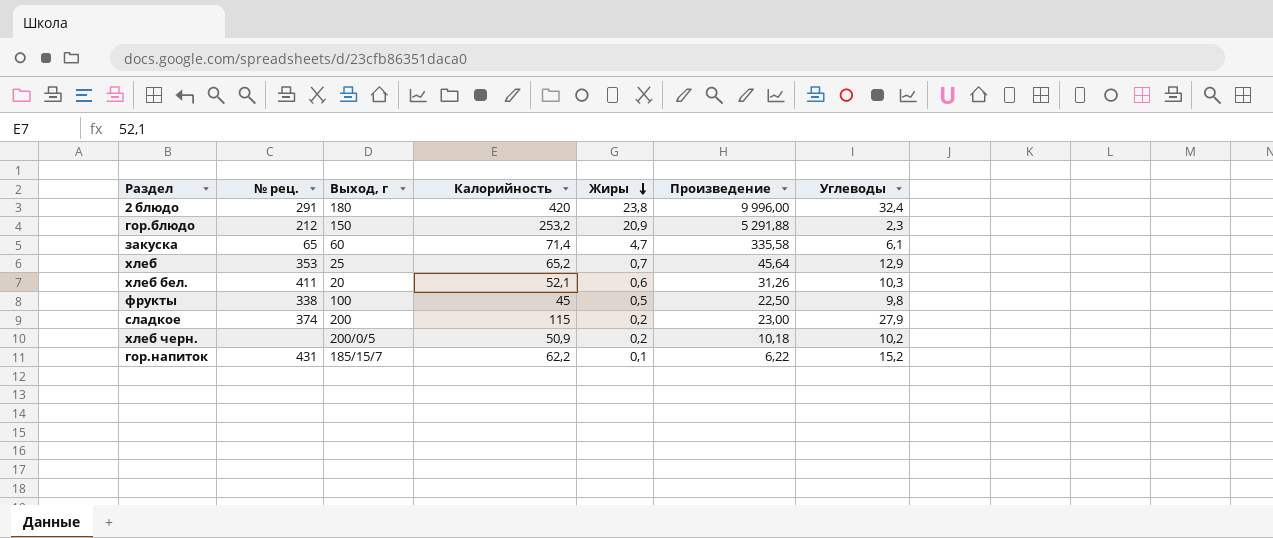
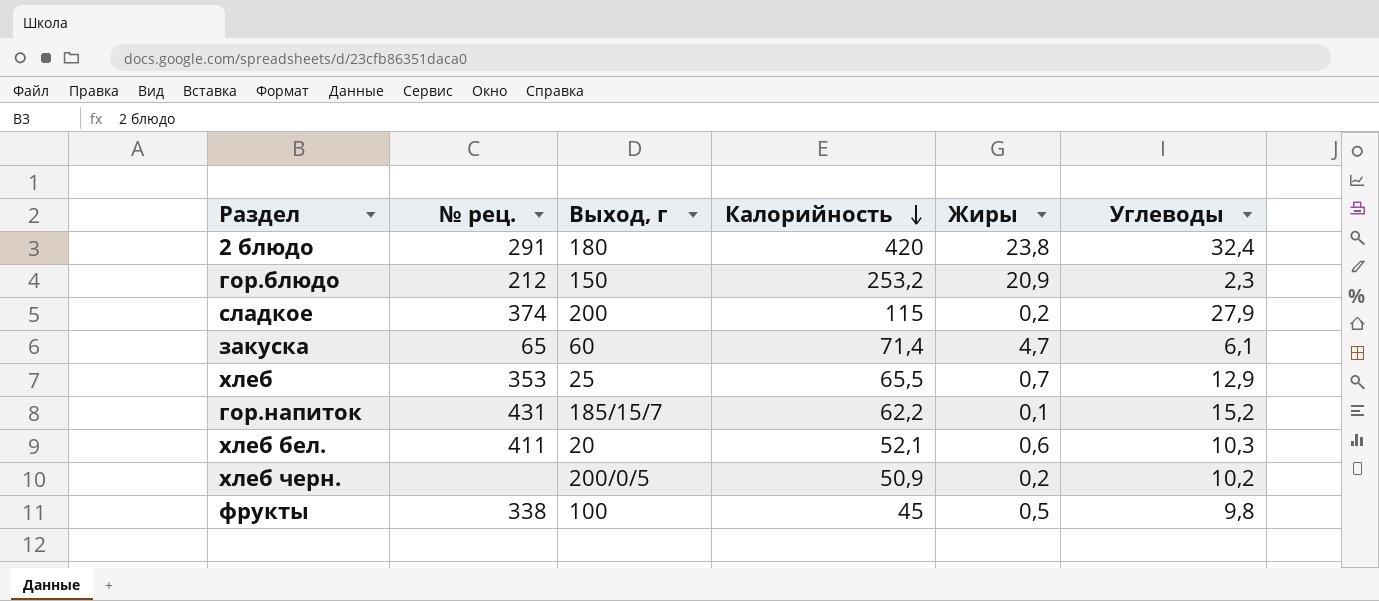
row order: Жиры descending -> Калорийность descending
column Произведение | formula: [Калорийность] * [Жиры] -> none
хлеб | Калорийность: 65,2 -> 65,5

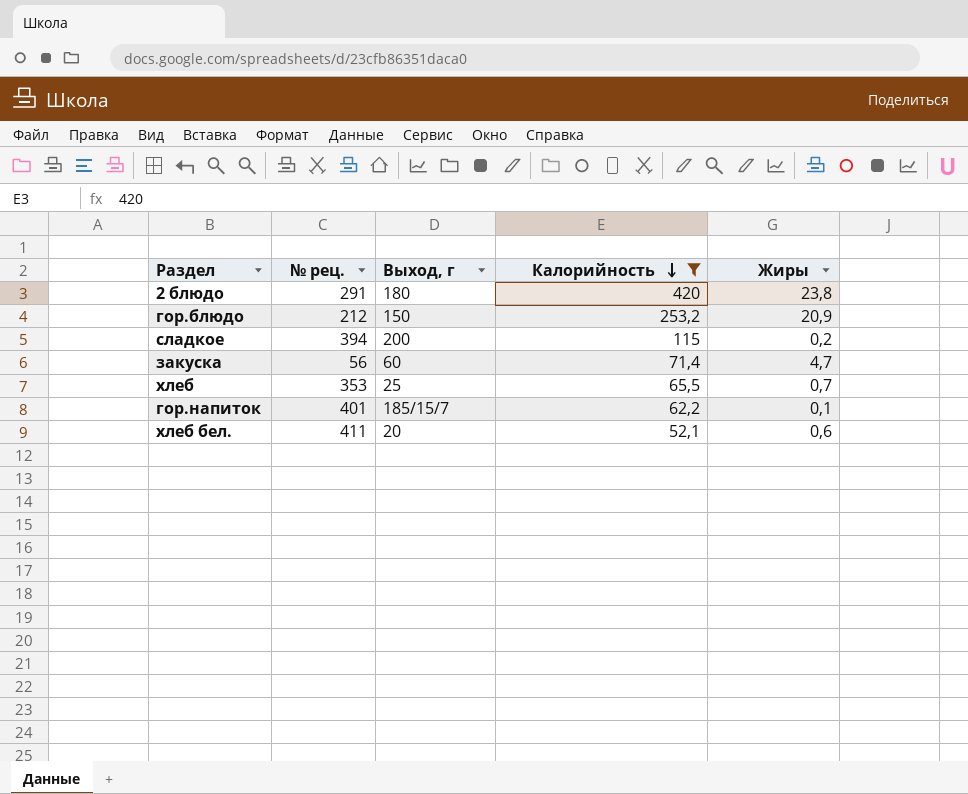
filter: none -> Калорийность >= 52,1
column Углеводы | position: 6 -> none
сладкое | № рец.: 374 -> 394
закуска | № рец.: 65 -> 56
гор.напиток | № рец.: 431 -> 401

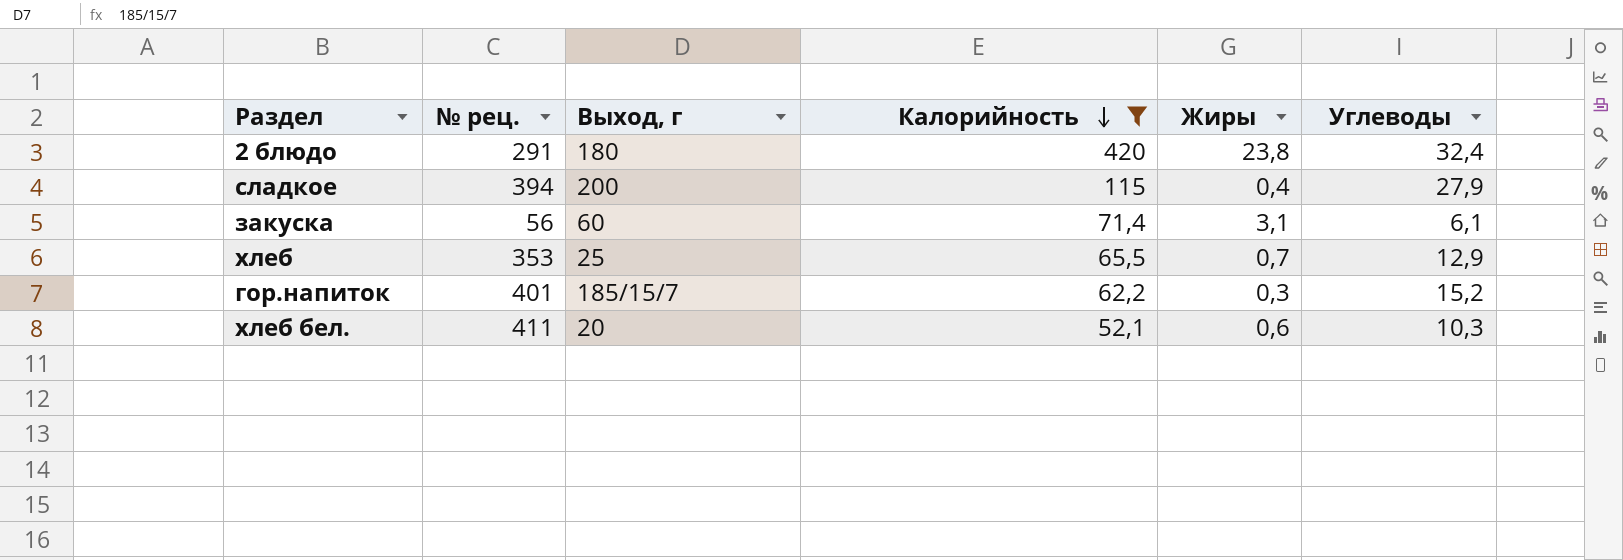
column Углеводы | position: none -> 6
row гор.блюдо: 212 | 150 | 253,2 | 20,9 -> none
сладкое | Жиры: 0,2 -> 0,4
закуска | Жиры: 4,7 -> 3,1
гор.напиток | Жиры: 0,1 -> 0,3

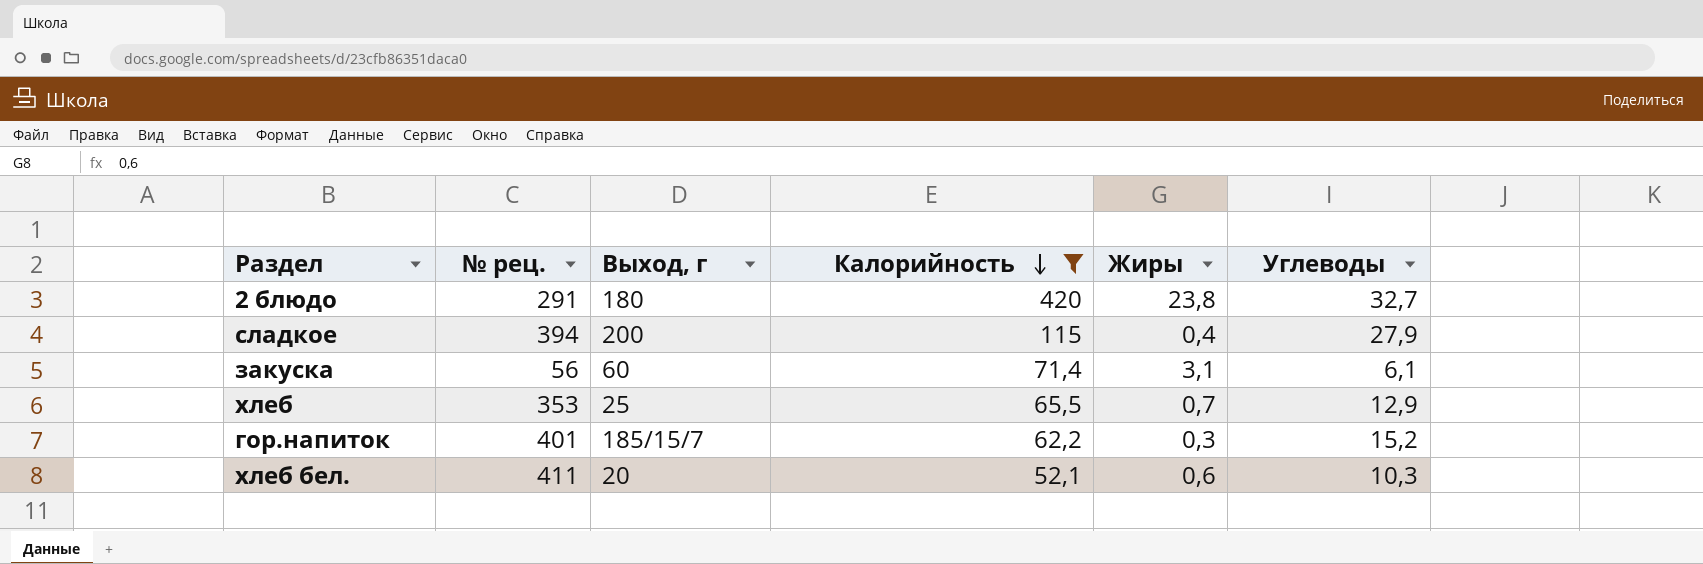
2 блюдо | Углеводы: 32,4 -> 32,7

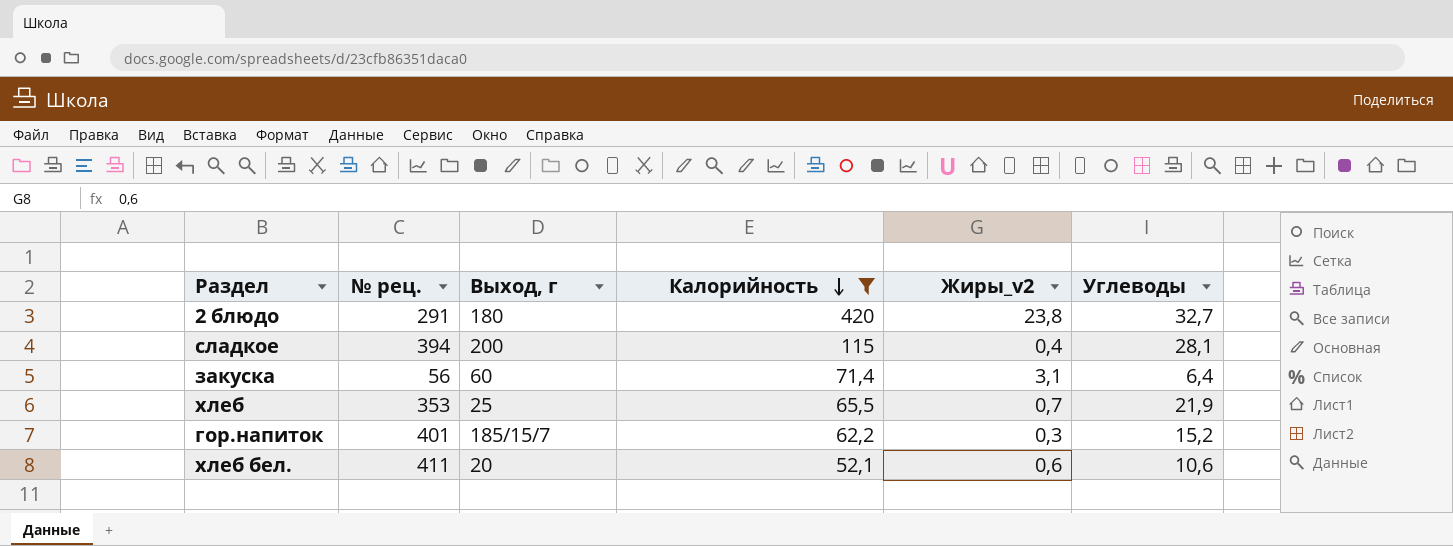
column name: Жиры -> Жиры_v2
сладкое | Углеводы: 27,9 -> 28,1
закуска | Углеводы: 6,1 -> 6,4
хлеб | Углеводы: 12,9 -> 21,9
хлеб бел. | Углеводы: 10,3 -> 10,6

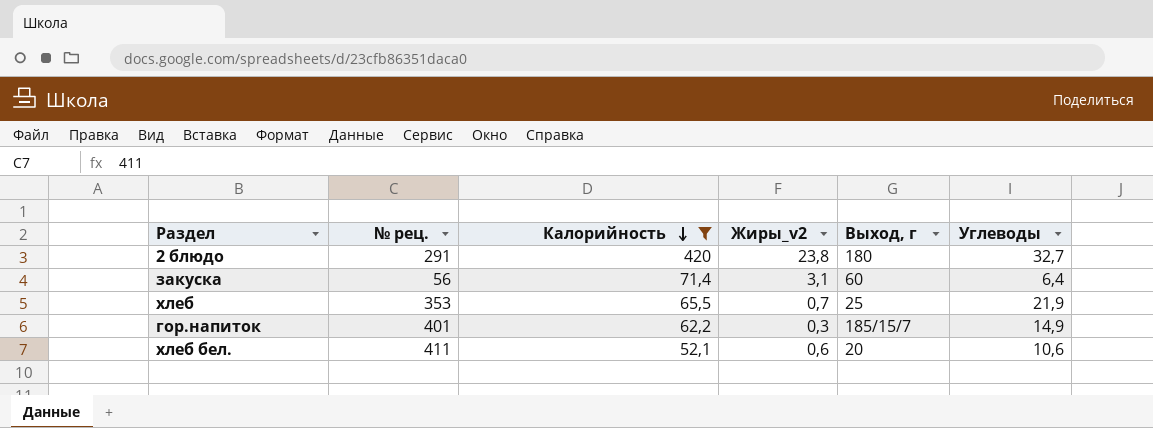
column Выход, г | position: 3 -> 5
row сладкое: 394 | 200 | 115 | 0,4 | 28,1 -> none
гор.напиток | Углеводы: 15,2 -> 14,9

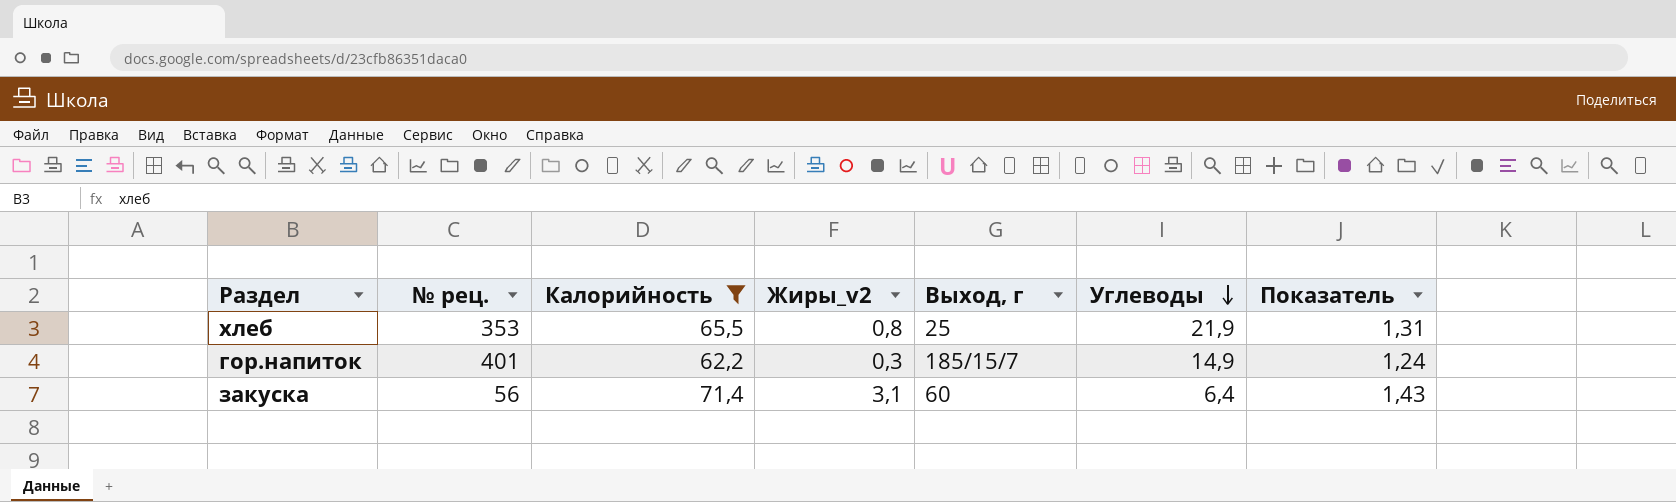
row order: Калорийность descending -> Углеводы descending
column Показатель | formula: none -> [Калорийность] * 0,02
row 2 блюдо: 291 | 420 | 23,8 | 180 | 32,7 -> none
row хлеб бел.: 411 | 52,1 | 0,6 | 20 | 10,6 -> none
хлеб | Жиры_v2: 0,7 -> 0,8

